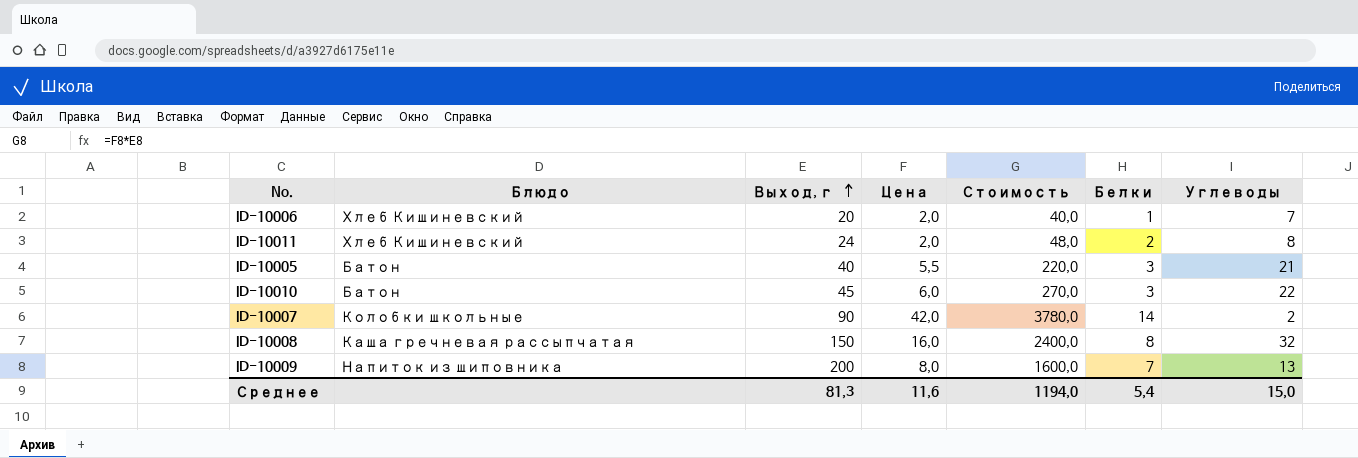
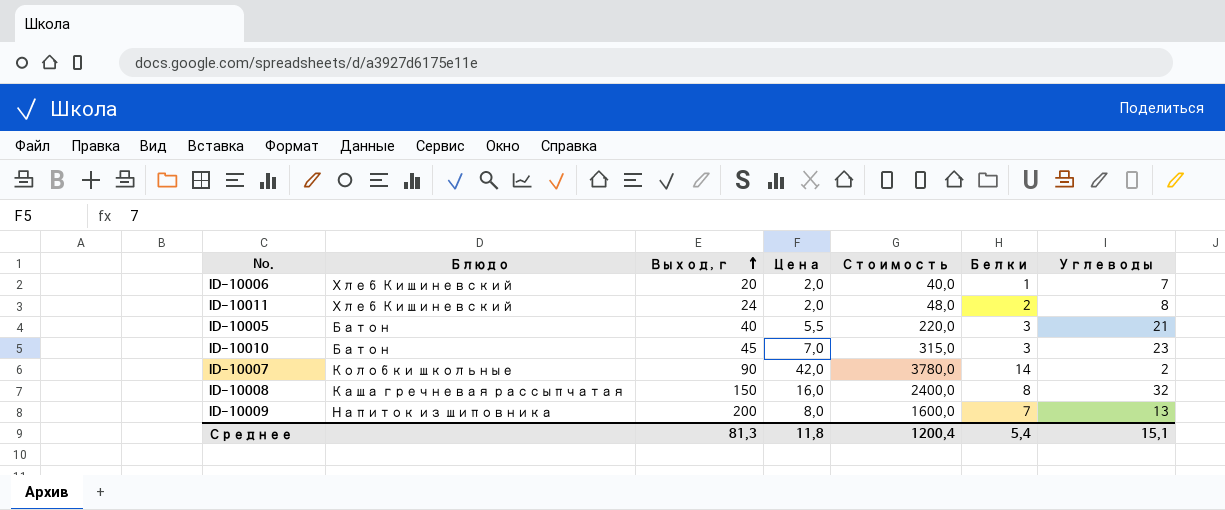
ID-10010 | Цена: 6,0 -> 7,0
ID-10010 | Стоимость: 270,0 -> 315,0
ID-10010 | Углеводы: 22 -> 23
Среднее | Цена: 11,6 -> 11,8
Среднее | Стоимость: 1194,0 -> 1200,4
Среднее | Углеводы: 15,0 -> 15,1

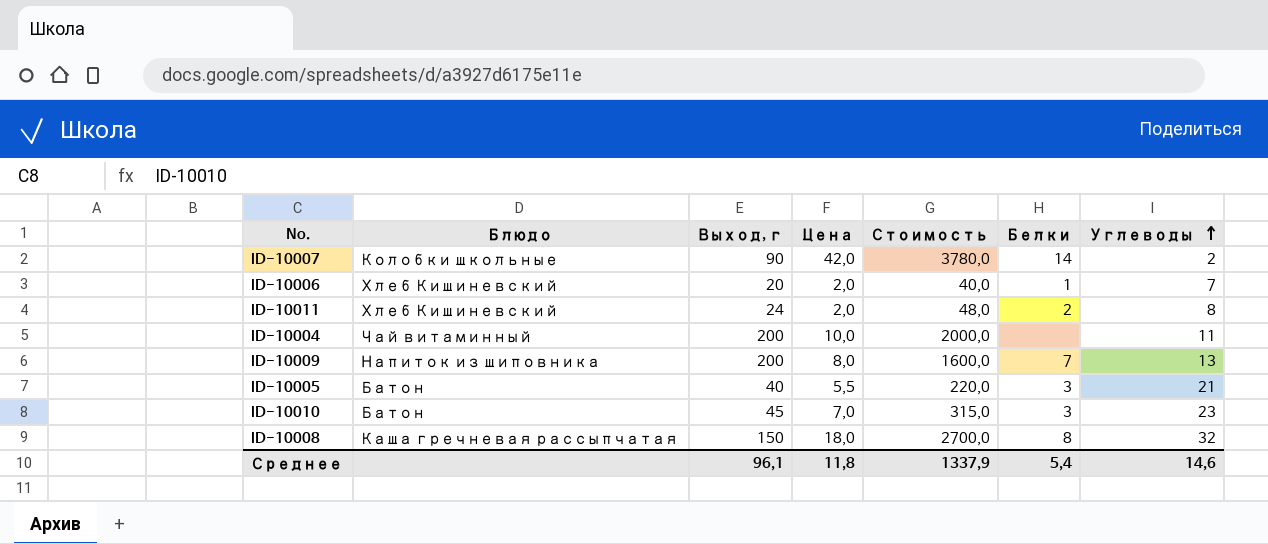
row order: Выход, г ascending -> Углеводы ascending
row ID-10004: none -> Чай витаминный | 200 | 10,0 | 2000,0 | none | 11
ID-10008 | Цена: 16,0 -> 18,0
ID-10008 | Стоимость: 2400,0 -> 2700,0
Среднее | Выход, г: 81,3 -> 96,1
Среднее | Стоимость: 1200,4 -> 1337,9
Среднее | Углеводы: 15,1 -> 14,6

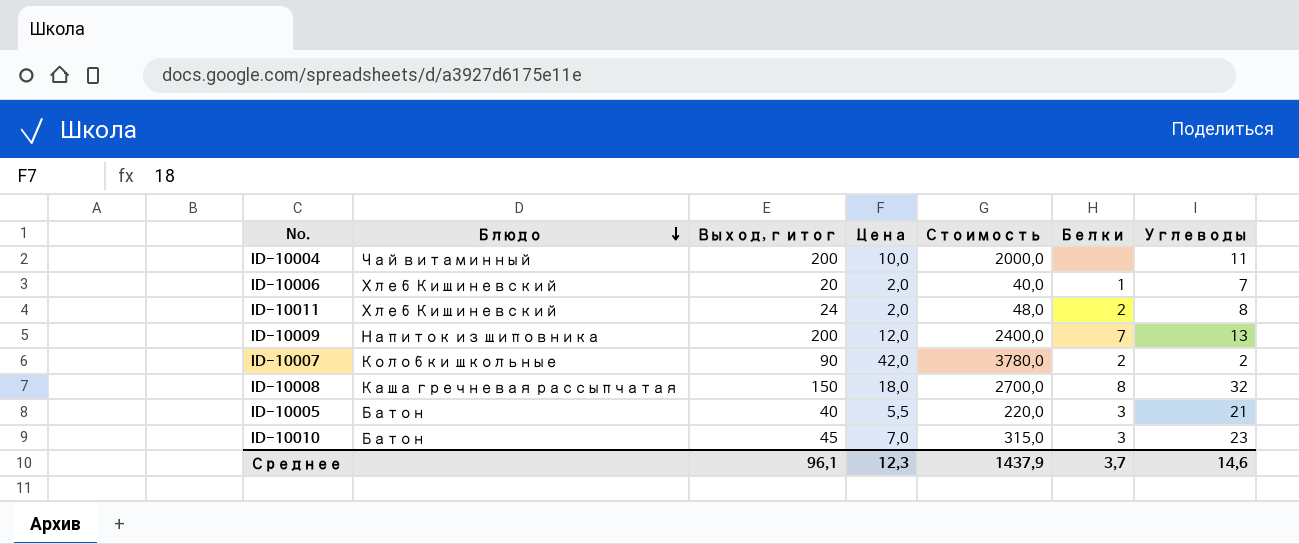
row order: Углеводы ascending -> Блюдо descending
column name: Выход, г -> Выход, г итог
ID-10009 | Цена: 8,0 -> 12,0
ID-10009 | Стоимость: 1600,0 -> 2400,0
ID-10007 | Белки: 14 -> 2
Среднее | Цена: 11,8 -> 12,3
Среднее | Стоимость: 1337,9 -> 1437,9
Среднее | Белки: 5,4 -> 3,7

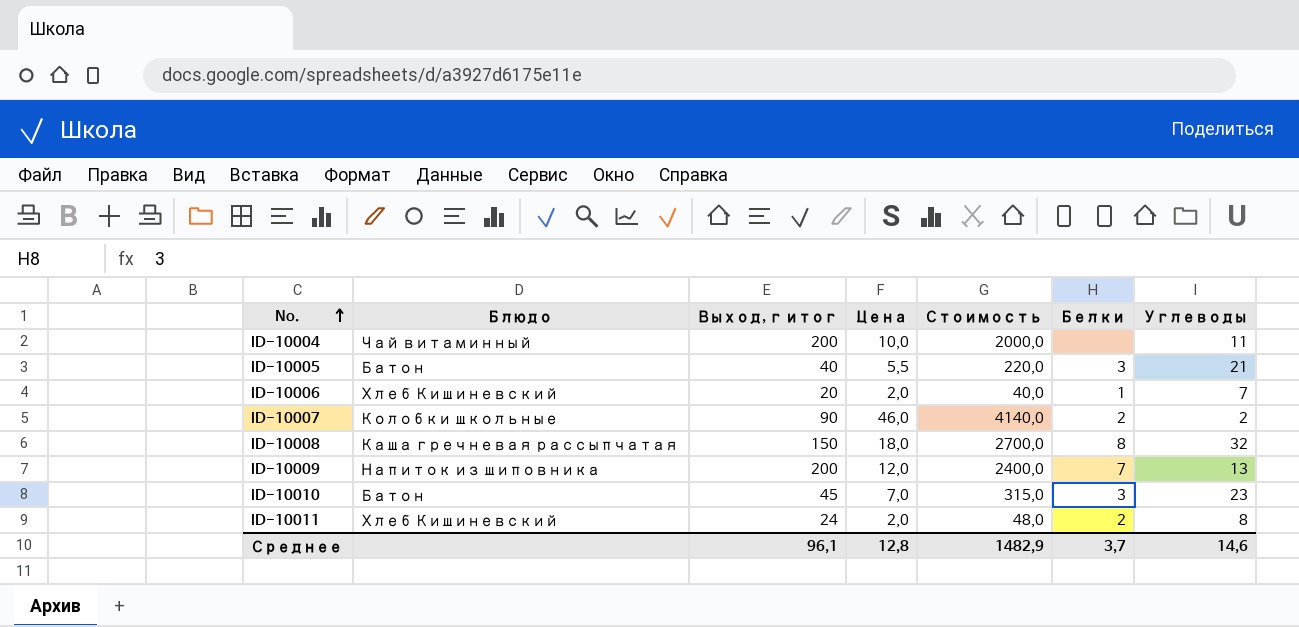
row order: Блюдо descending -> No. ascending
ID-10007 | Цена: 42,0 -> 46,0
ID-10007 | Стоимость: 3780,0 -> 4140,0
Среднее | Цена: 12,3 -> 12,8
Среднее | Стоимость: 1437,9 -> 1482,9

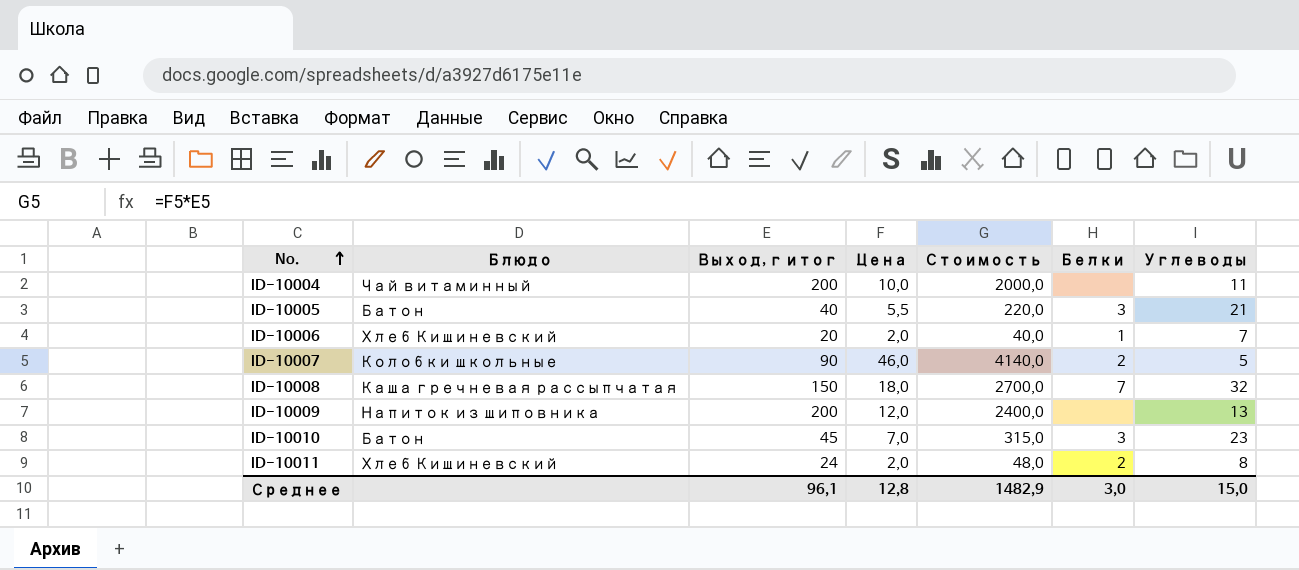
ID-10007 | Углеводы: 2 -> 5
ID-10008 | Белки: 8 -> 7
ID-10009 | Белки: 7 -> none
Среднее | Белки: 3,7 -> 3,0
Среднее | Углеводы: 14,6 -> 15,0

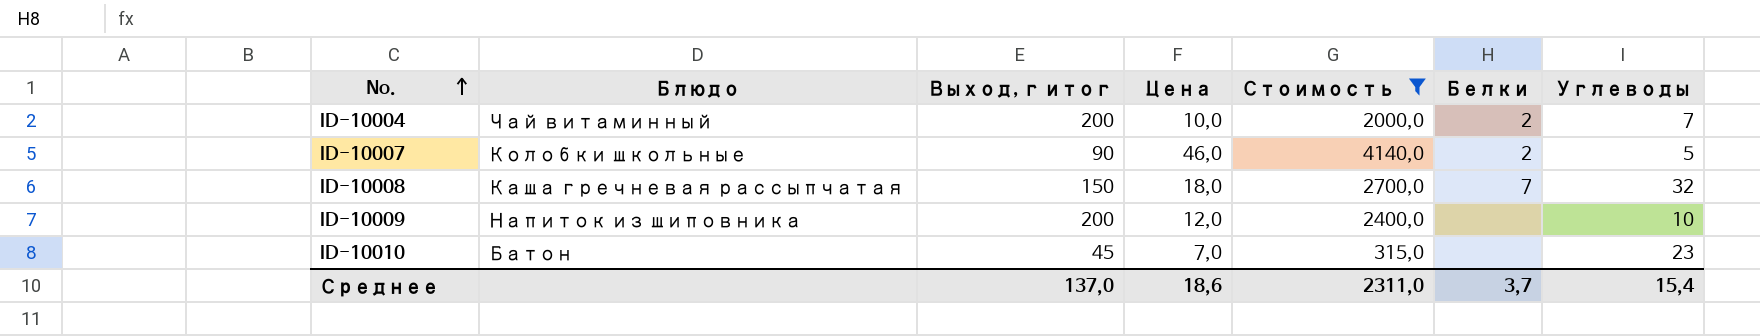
filter: none -> Стоимость >= 315,0
ID-10004 | Белки: none -> 2
ID-10004 | Углеводы: 11 -> 7
ID-10009 | Углеводы: 13 -> 10
ID-10010 | Белки: 3 -> none
Среднее | Выход, г итог: 96,1 -> 137,0
Среднее | Цена: 12,8 -> 18,6
Среднее | Стоимость: 1482,9 -> 2311,0
Среднее | Белки: 3,0 -> 3,7
Среднее | Углеводы: 15,0 -> 15,4

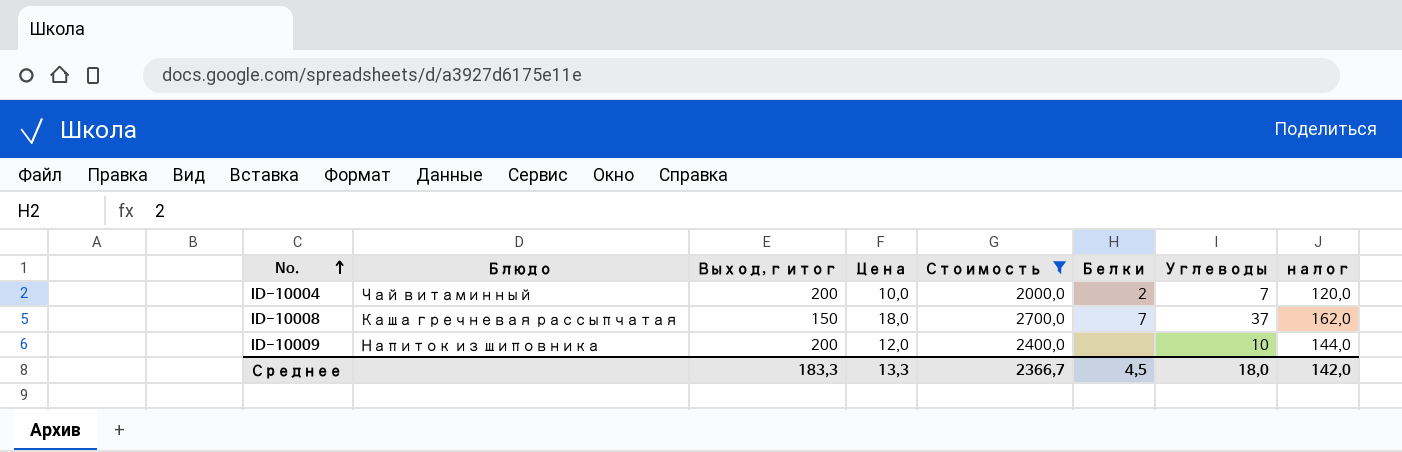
column налог | formula: none -> [Стоимость] * 0,06
row ID-10007: Колобки школьные | 90 | 46,0 | 4140,0 | 2 | 5 -> none
row ID-10010: Батон | 45 | 7,0 | 315,0 | none | 23 -> none
ID-10008 | Углеводы: 32 -> 37
Среднее | Выход, г итог: 137,0 -> 183,3
Среднее | Цена: 18,6 -> 13,3
Среднее | Стоимость: 2311,0 -> 2366,7
Среднее | Белки: 3,7 -> 4,5
Среднее | Углеводы: 15,4 -> 18,0

